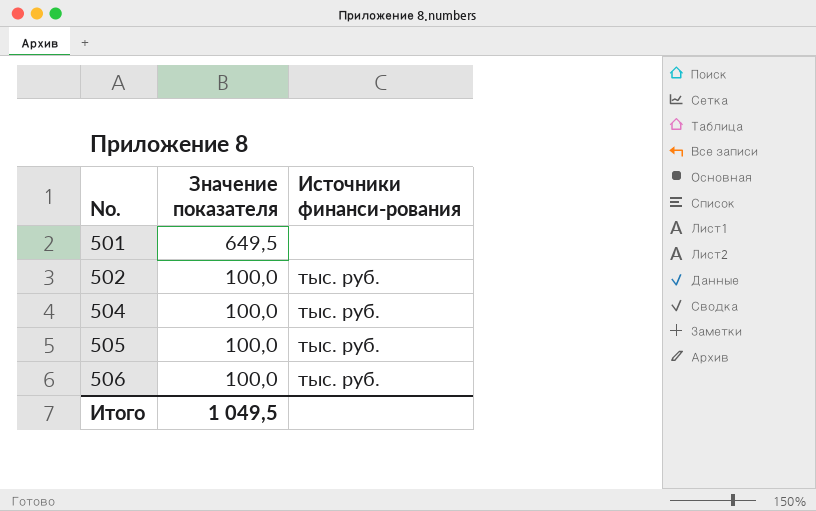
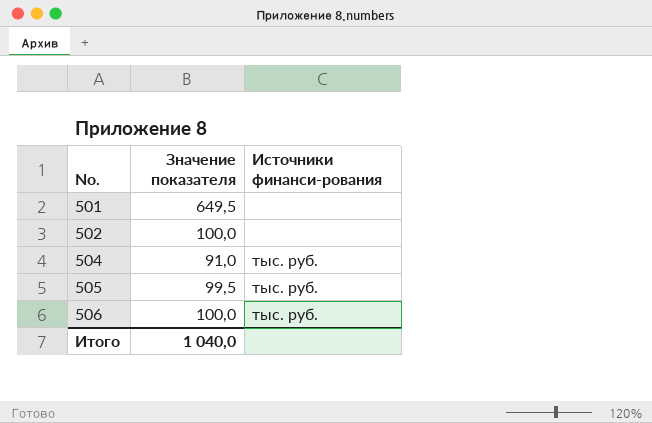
502 | Источники финанси-рования: тыс. руб. -> none
504 | Значение показателя: 100,0 -> 91,0
505 | Значение показателя: 100,0 -> 99,5
Итого | Значение показателя: 1 049,5 -> 1 040,0

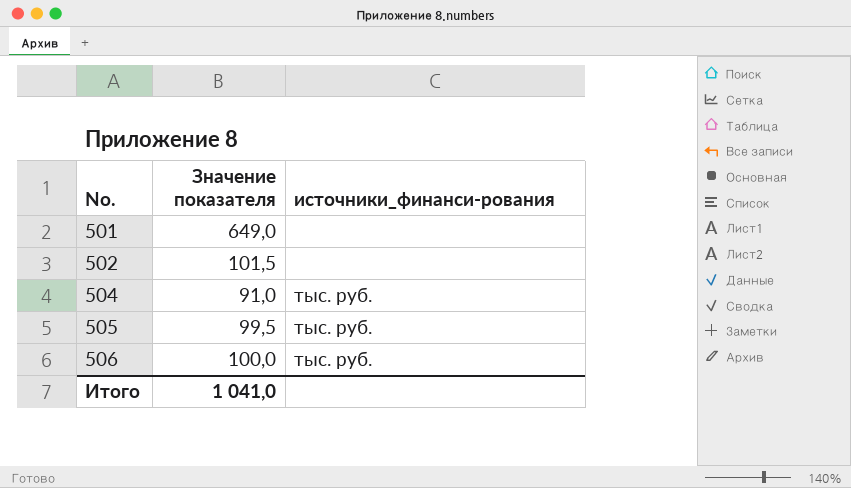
column name: Источники финанси-рования -> источники_финанси-рования
501 | Значение показателя: 649,5 -> 649,0
502 | Значение показателя: 100,0 -> 101,5
Итого | Значение показателя: 1 040,0 -> 1 041,0

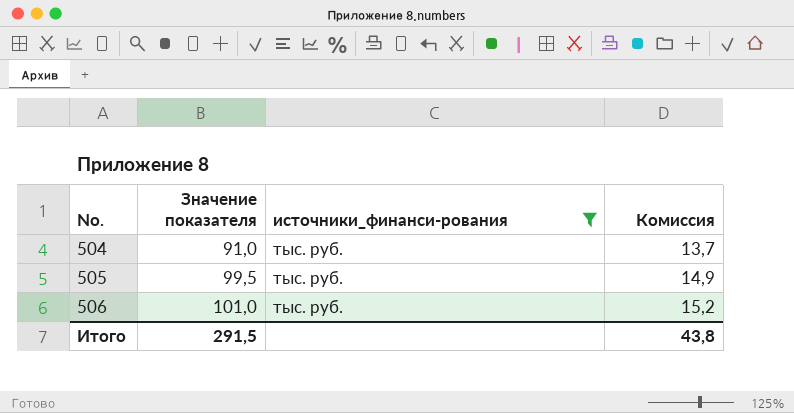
filter: none -> источники_финанси-рования = тыс. руб.
column Комиссия | formula: none -> [Значение показателя] * 0,15
506 | Значение показателя: 100,0 -> 101,0
Итого | Значение показателя: 1 041,0 -> 291,5

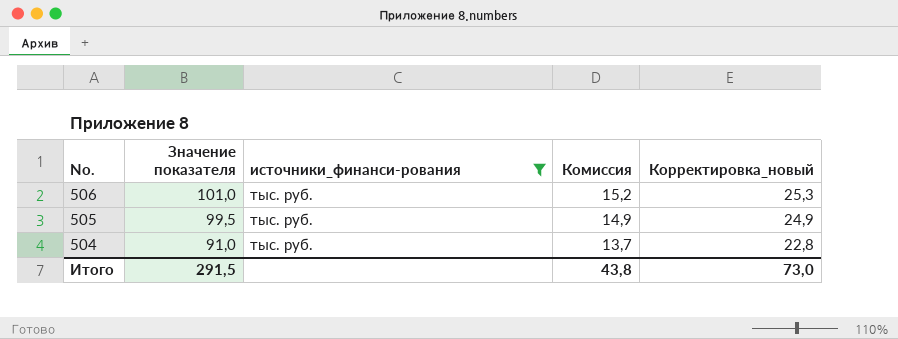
row order: No. ascending -> No. descending
column Корректировка_новый | formula: none -> [Значение показателя] * 0,25

